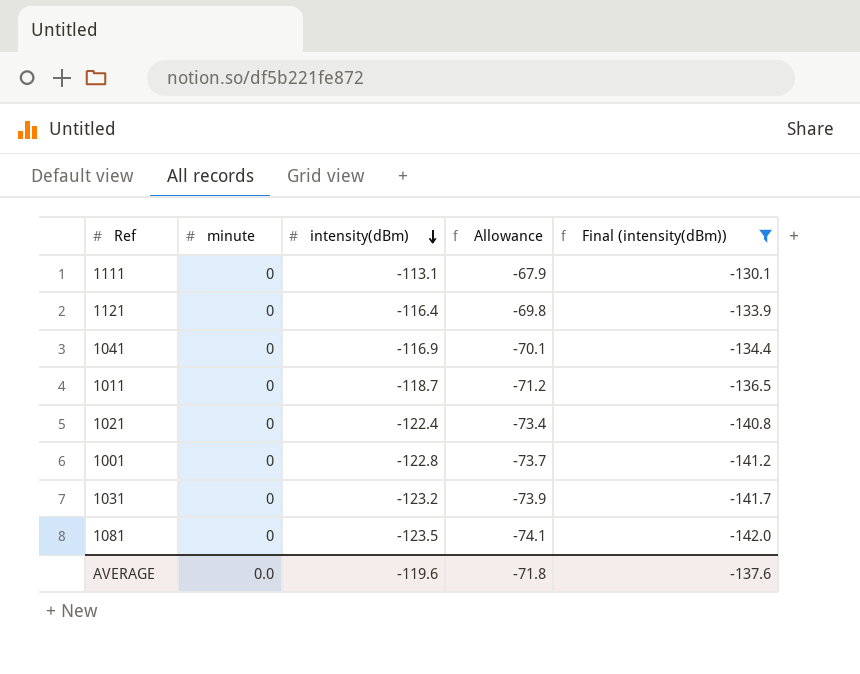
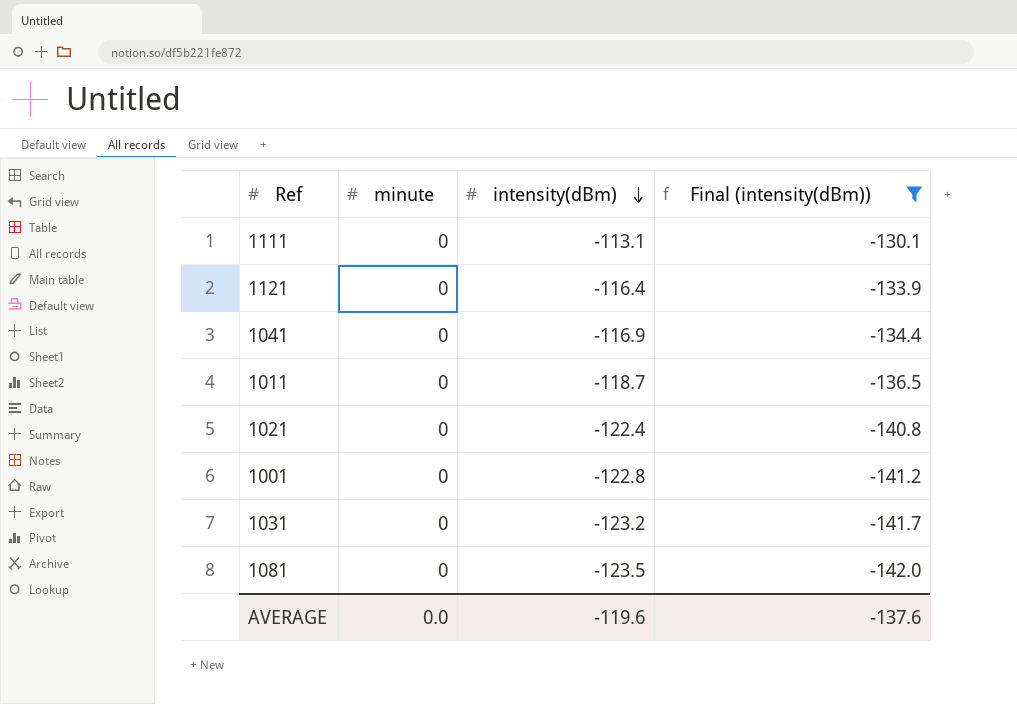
column Allowance | formula: [intensity(dBm)] * 0.6 -> none

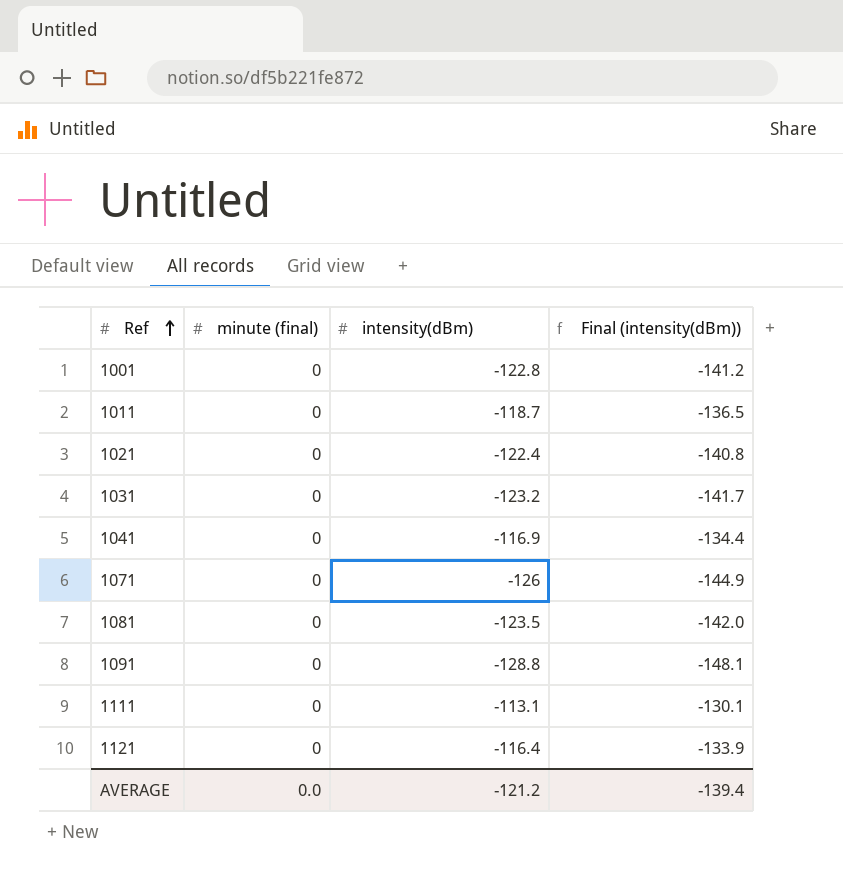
filter: Final (intensity(dBm)) >= -142.0 -> none
row order: intensity(dBm) descending -> Ref ascending
column name: minute -> minute (final)
AVERAGE | intensity(dBm): -119.6 -> -121.2
AVERAGE | Final (intensity(dBm)): -137.6 -> -139.4

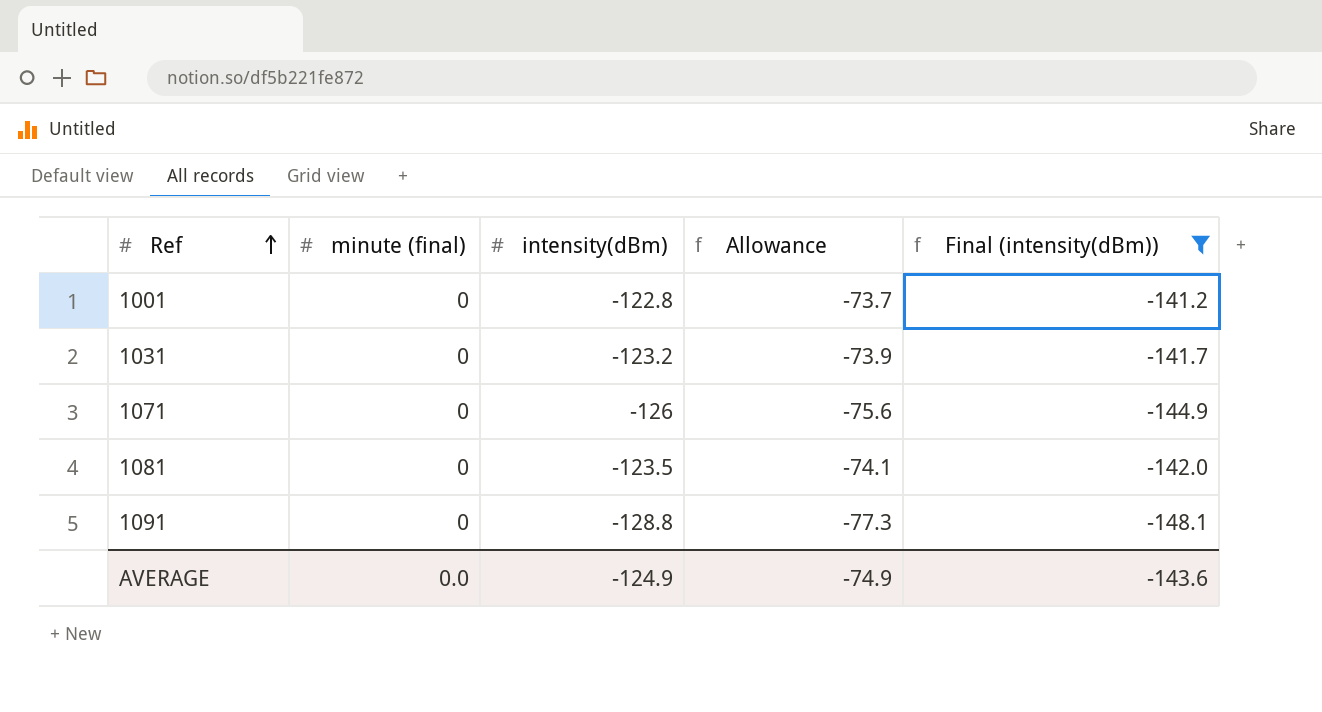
filter: none -> Final (intensity(dBm)) <= -141.2
column Allowance | formula: none -> [intensity(dBm)] * 0.6
AVERAGE | intensity(dBm): -121.2 -> -124.9
AVERAGE | Final (intensity(dBm)): -139.4 -> -143.6

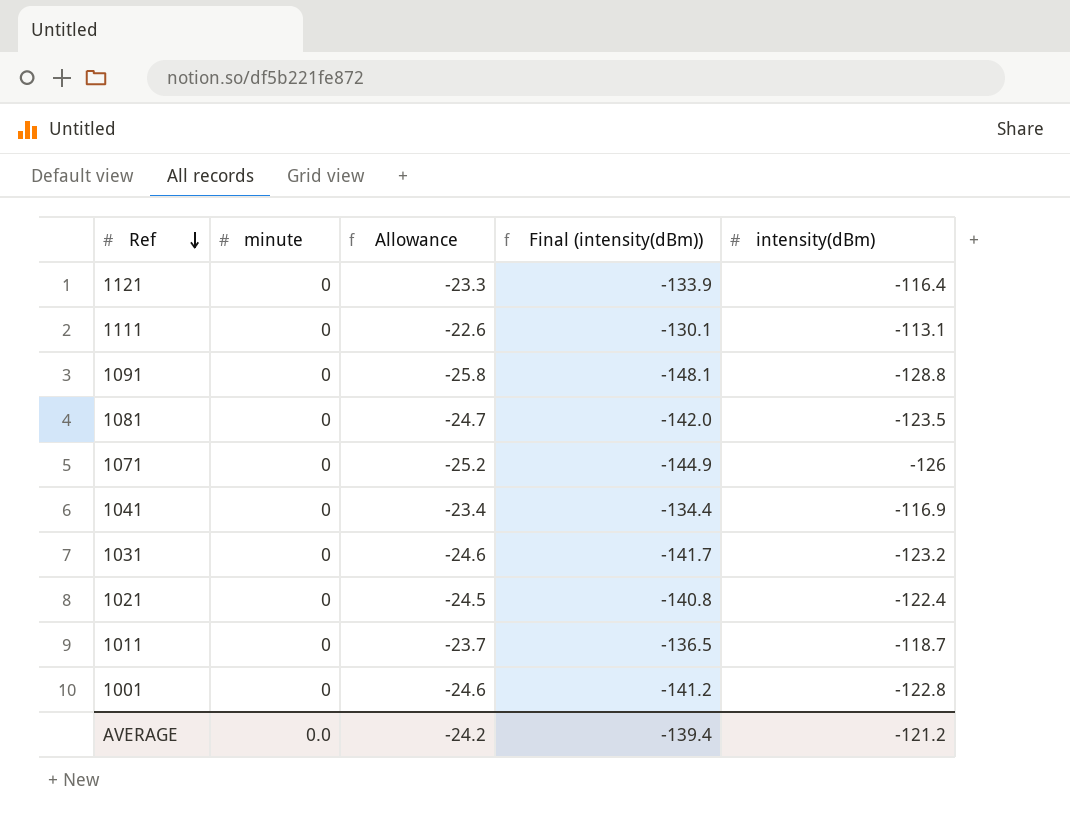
filter: Final (intensity(dBm)) <= -141.2 -> none
row order: Ref ascending -> Ref descending
column name: minute (final) -> minute
column Allowance | formula: [intensity(dBm)] * 0.6 -> [intensity(dBm)] * 0.2
column intensity(dBm) | position: 3 -> 5
AVERAGE | Allowance: -74.9 -> -24.2
AVERAGE | Final (intensity(dBm)): -143.6 -> -139.4
AVERAGE | intensity(dBm): -124.9 -> -121.2

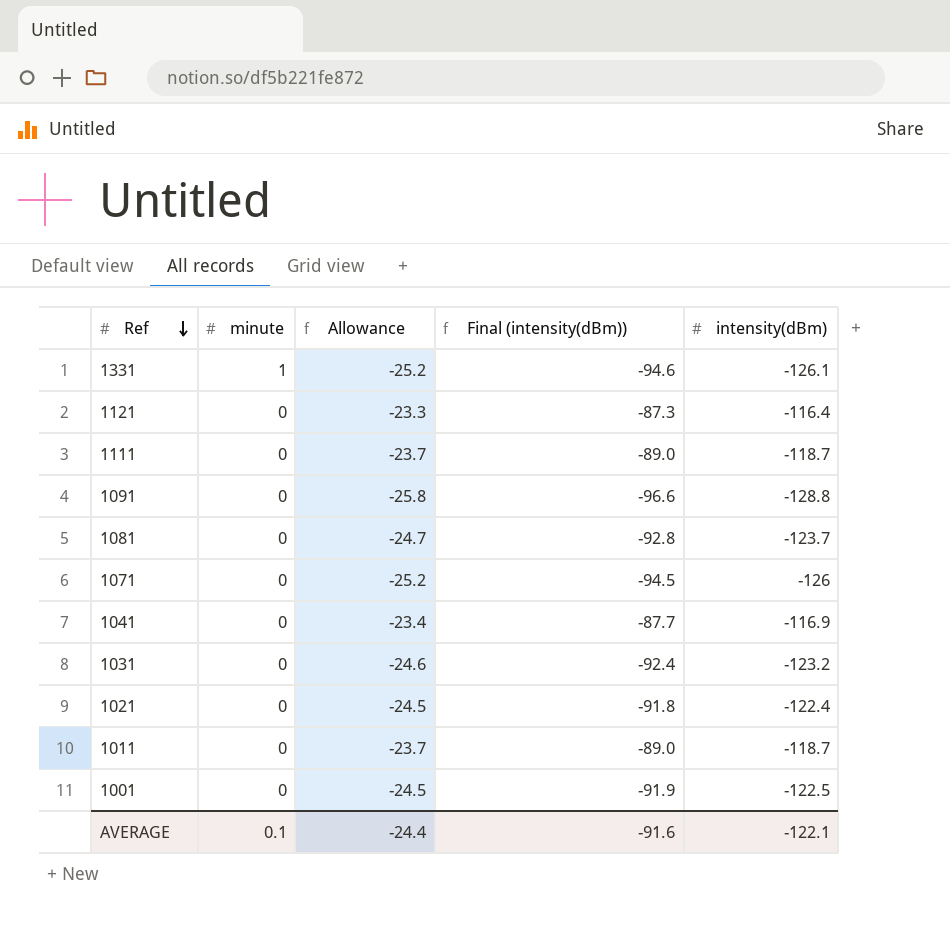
column Final (intensity(dBm)) | formula: [intensity(dBm)] * 1.15 -> [intensity(dBm)] * 0.75
row 1331: none -> 1 | -25.2 | -94.6 | -126.1
1111 | Allowance: -22.6 -> -23.7
1111 | intensity(dBm): -113.1 -> -118.7
1081 | intensity(dBm): -123.5 -> -123.7
1001 | Allowance: -24.6 -> -24.5
1001 | intensity(dBm): -122.8 -> -122.5
AVERAGE | minute: 0.0 -> 0.1
AVERAGE | Allowance: -24.2 -> -24.4
AVERAGE | Final (intensity(dBm)): -139.4 -> -91.6
AVERAGE | intensity(dBm): -121.2 -> -122.1

